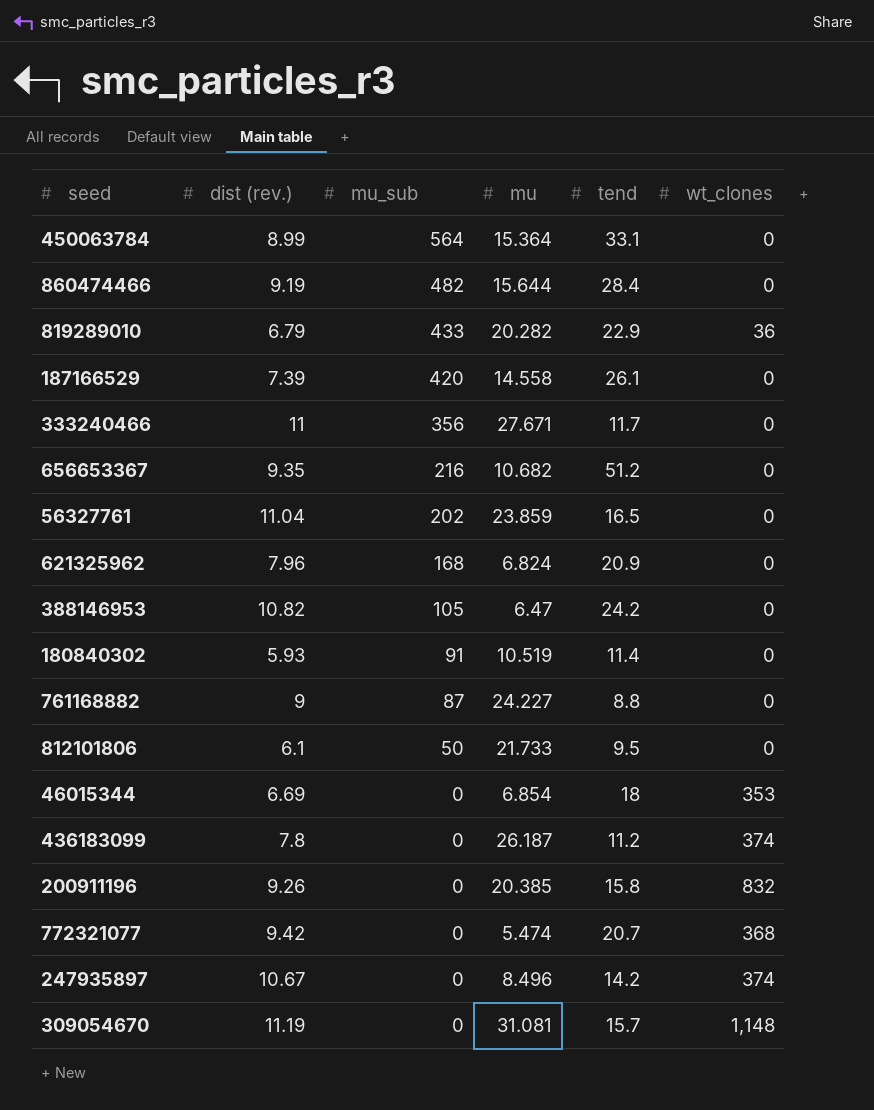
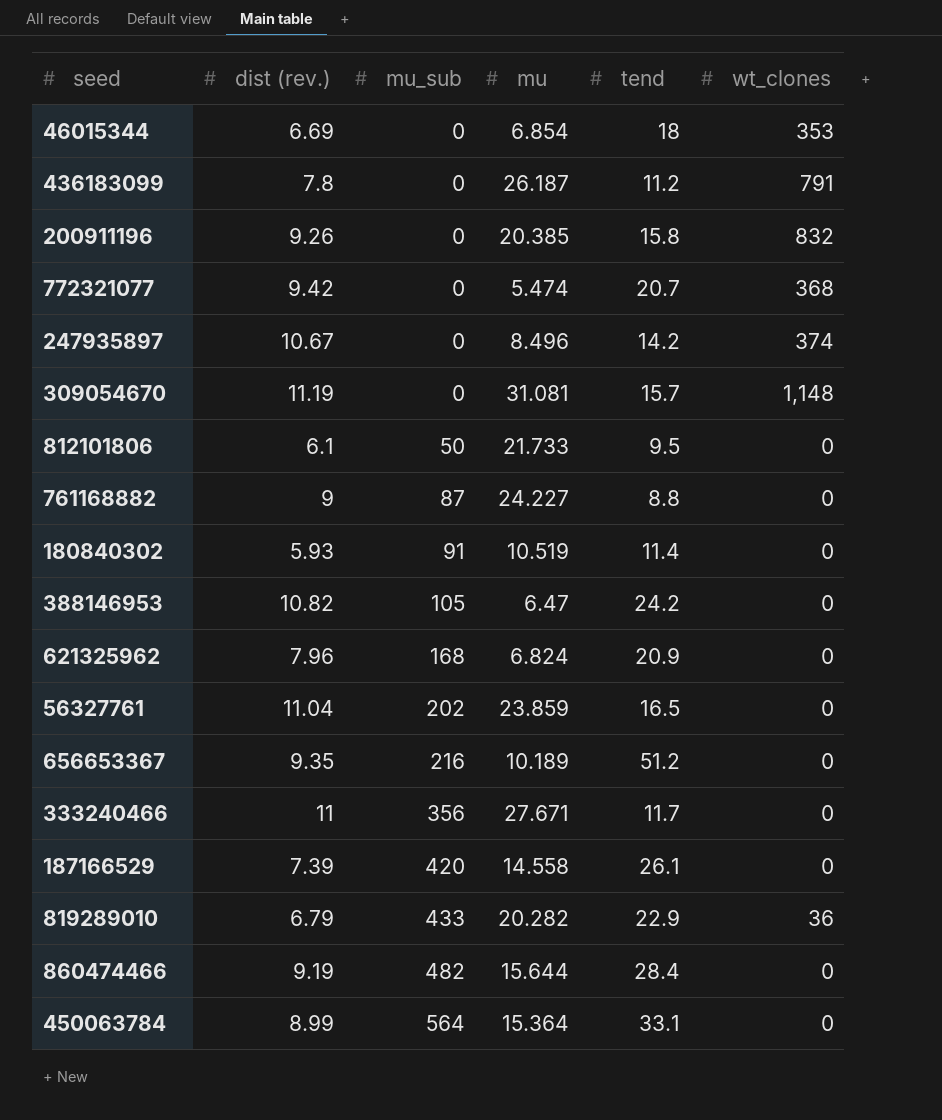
row order: mu_sub descending -> mu_sub ascending
436183099 | wt_clones: 374 -> 791
656653367 | mu: 10.682 -> 10.189

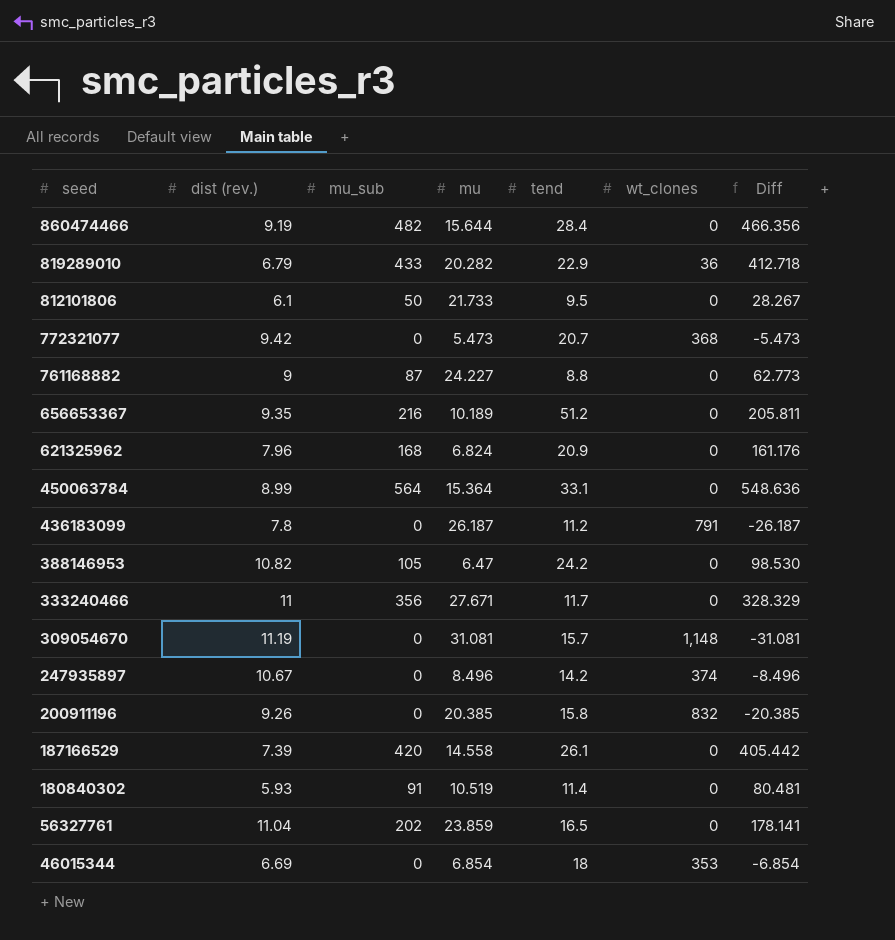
row order: mu_sub ascending -> seed descending
column Diff | formula: none -> [mu_sub] - [mu]
772321077 | mu: 5.474 -> 5.473

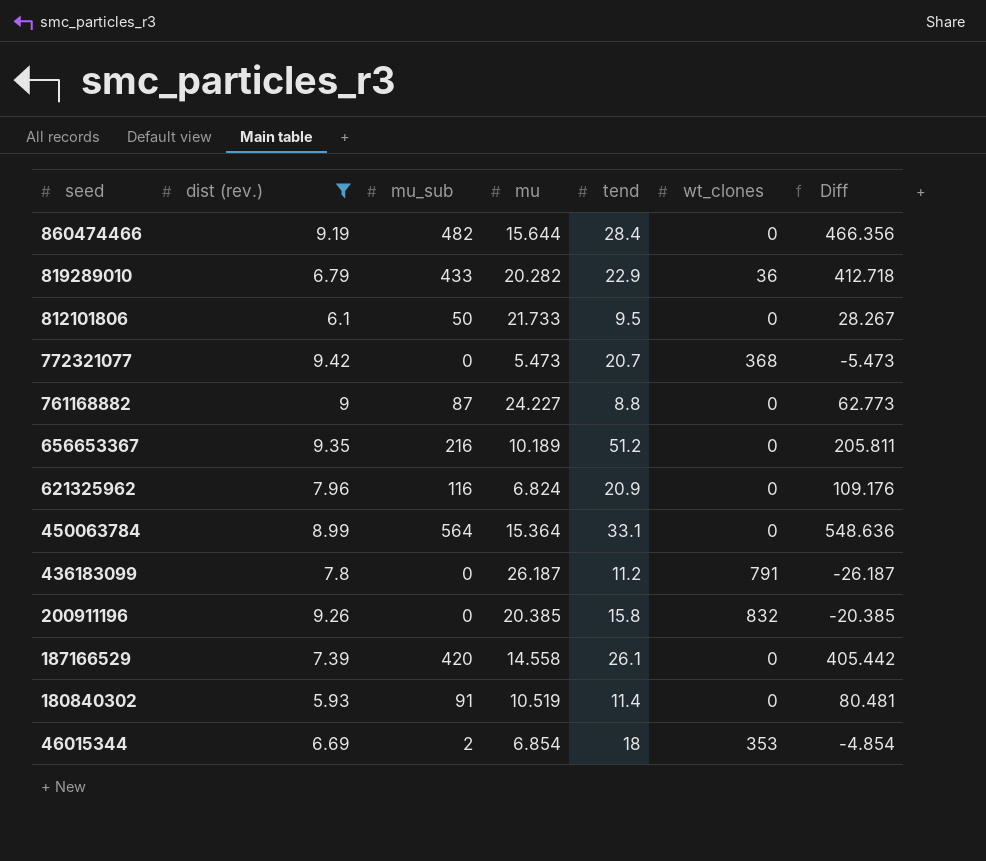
filter: none -> dist (rev.) <= 9.42
621325962 | mu_sub: 168 -> 116
621325962 | Diff: 161.176 -> 109.176
46015344 | mu_sub: 0 -> 2
46015344 | Diff: -6.854 -> -4.854

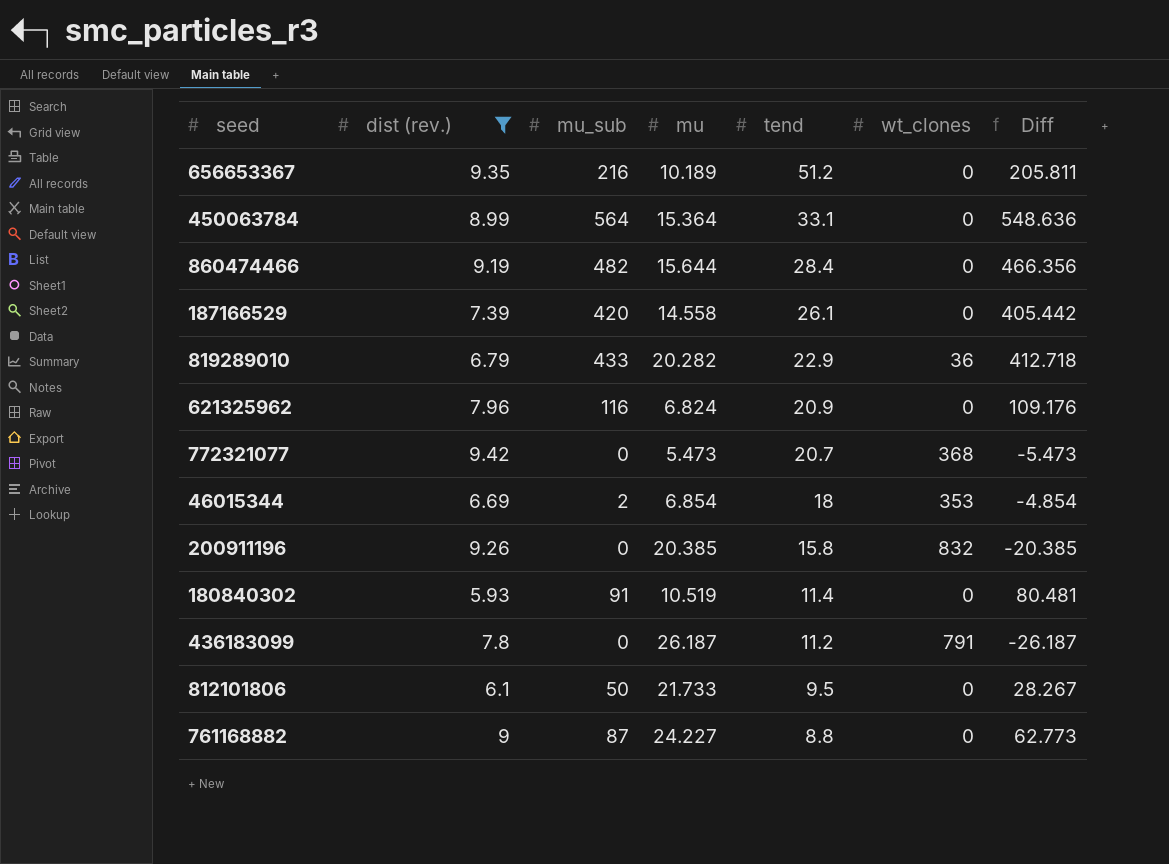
row order: seed descending -> tend descending

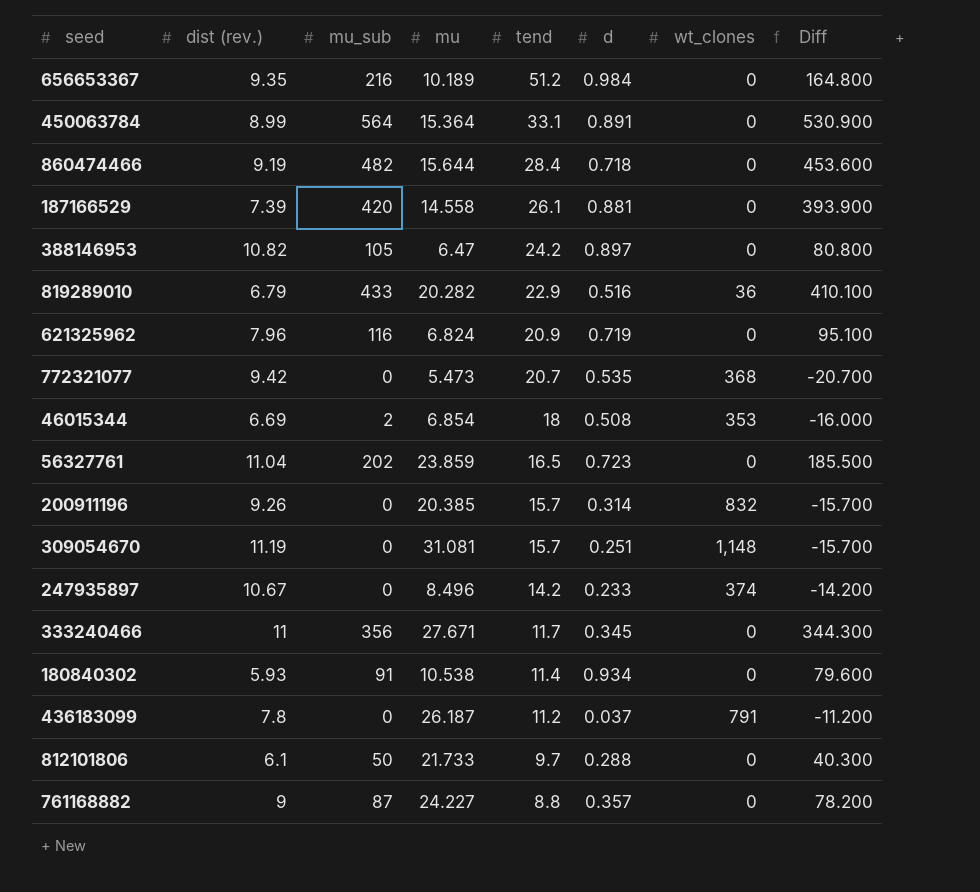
filter: dist (rev.) <= 9.42 -> none
column d | position: none -> 6
column Diff | formula: [mu_sub] - [mu] -> [mu_sub] - [tend]
200911196 | tend: 15.8 -> 15.7
180840302 | mu: 10.519 -> 10.538
812101806 | tend: 9.5 -> 9.7

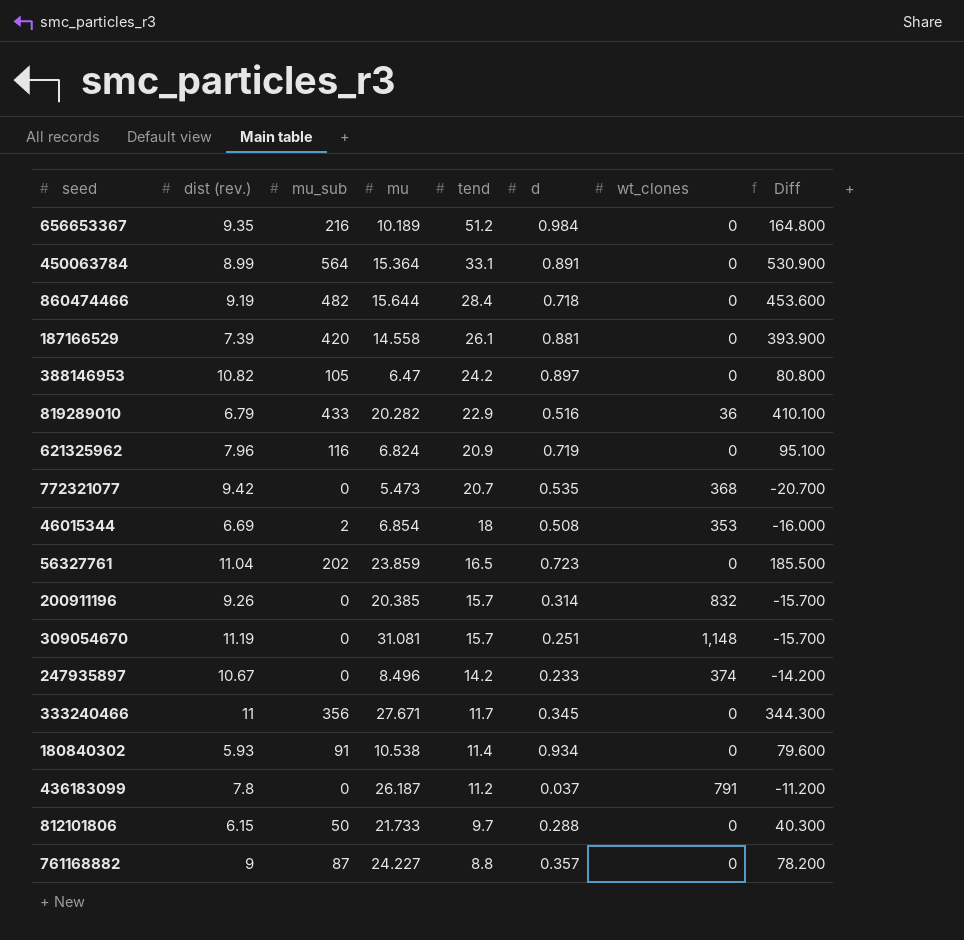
812101806 | dist (rev.): 6.1 -> 6.15

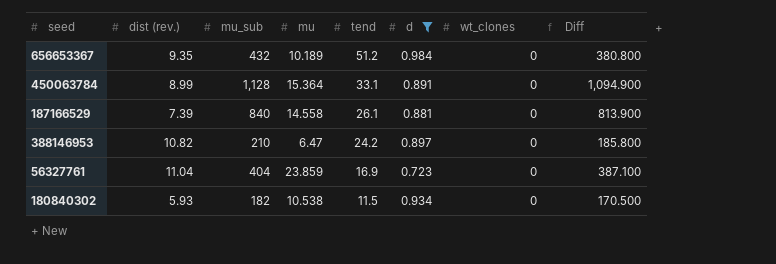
filter: none -> d >= 0.723
656653367 | mu_sub: 216 -> 432
656653367 | Diff: 164.800 -> 380.800
450063784 | mu_sub: 564 -> 1,128
450063784 | Diff: 530.900 -> 1,094.900
187166529 | mu_sub: 420 -> 840
187166529 | Diff: 393.900 -> 813.900
388146953 | mu_sub: 105 -> 210
388146953 | Diff: 80.800 -> 185.800
56327761 | mu_sub: 202 -> 404
56327761 | tend: 16.5 -> 16.9
56327761 | Diff: 185.500 -> 387.100
180840302 | mu_sub: 91 -> 182
180840302 | tend: 11.4 -> 11.5
180840302 | Diff: 79.600 -> 170.500

